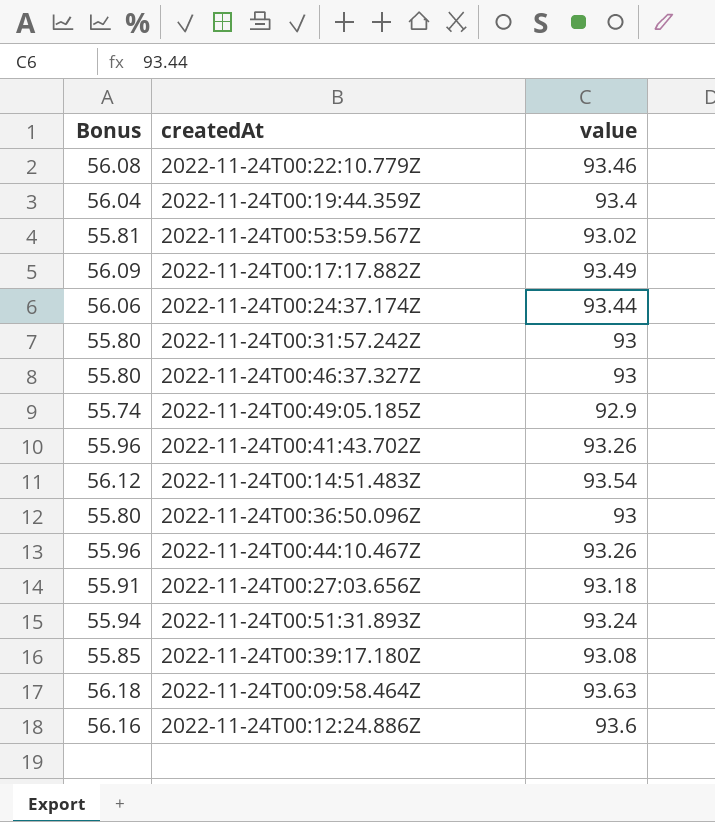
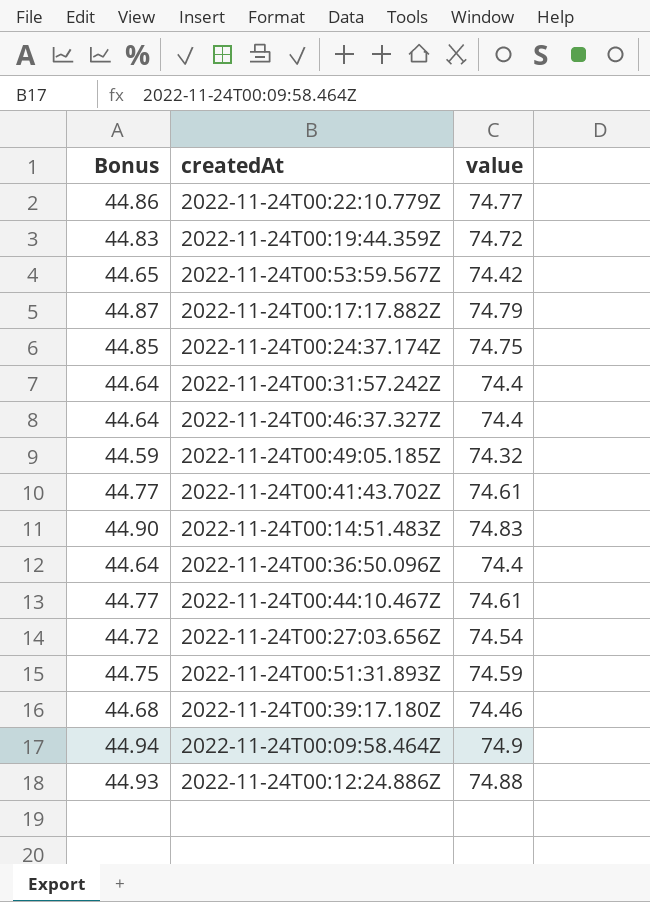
2022-11-24T00:22:10.779Z | Bonus: 56.08 -> 44.86
2022-11-24T00:22:10.779Z | value: 93.46 -> 74.77
2022-11-24T00:19:44.359Z | Bonus: 56.04 -> 44.83
2022-11-24T00:19:44.359Z | value: 93.4 -> 74.72
2022-11-24T00:53:59.567Z | Bonus: 55.81 -> 44.65
2022-11-24T00:53:59.567Z | value: 93.02 -> 74.42
2022-11-24T00:17:17.882Z | Bonus: 56.09 -> 44.87
2022-11-24T00:17:17.882Z | value: 93.49 -> 74.79
2022-11-24T00:24:37.174Z | Bonus: 56.06 -> 44.85
2022-11-24T00:24:37.174Z | value: 93.44 -> 74.75
2022-11-24T00:31:57.242Z | Bonus: 55.80 -> 44.64
2022-11-24T00:31:57.242Z | value: 93 -> 74.4
2022-11-24T00:46:37.327Z | Bonus: 55.80 -> 44.64
2022-11-24T00:46:37.327Z | value: 93 -> 74.4
2022-11-24T00:49:05.185Z | Bonus: 55.74 -> 44.59
2022-11-24T00:49:05.185Z | value: 92.9 -> 74.32
2022-11-24T00:41:43.702Z | Bonus: 55.96 -> 44.77
2022-11-24T00:41:43.702Z | value: 93.26 -> 74.61
2022-11-24T00:14:51.483Z | Bonus: 56.12 -> 44.90
2022-11-24T00:14:51.483Z | value: 93.54 -> 74.83
2022-11-24T00:36:50.096Z | Bonus: 55.80 -> 44.64
2022-11-24T00:36:50.096Z | value: 93 -> 74.4
2022-11-24T00:44:10.467Z | Bonus: 55.96 -> 44.77
2022-11-24T00:44:10.467Z | value: 93.26 -> 74.61
2022-11-24T00:27:03.656Z | Bonus: 55.91 -> 44.72
2022-11-24T00:27:03.656Z | value: 93.18 -> 74.54
2022-11-24T00:51:31.893Z | Bonus: 55.94 -> 44.75
2022-11-24T00:51:31.893Z | value: 93.24 -> 74.59
2022-11-24T00:39:17.180Z | Bonus: 55.85 -> 44.68
2022-11-24T00:39:17.180Z | value: 93.08 -> 74.46
2022-11-24T00:09:58.464Z | Bonus: 56.18 -> 44.94
2022-11-24T00:09:58.464Z | value: 93.63 -> 74.9
2022-11-24T00:12:24.886Z | Bonus: 56.16 -> 44.93
2022-11-24T00:12:24.886Z | value: 93.6 -> 74.88

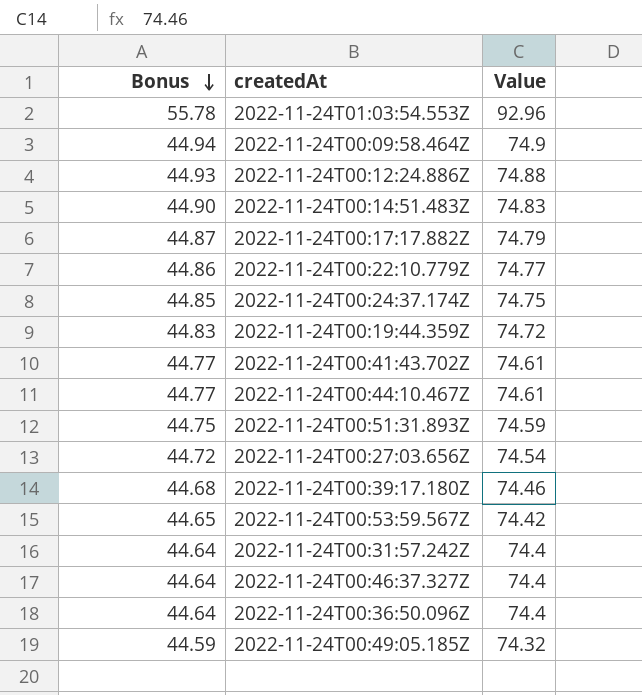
row order: none -> Bonus descending
column name: value -> Value
row 2022-11-24T01:03:54.553Z: none -> 55.78 | 92.96

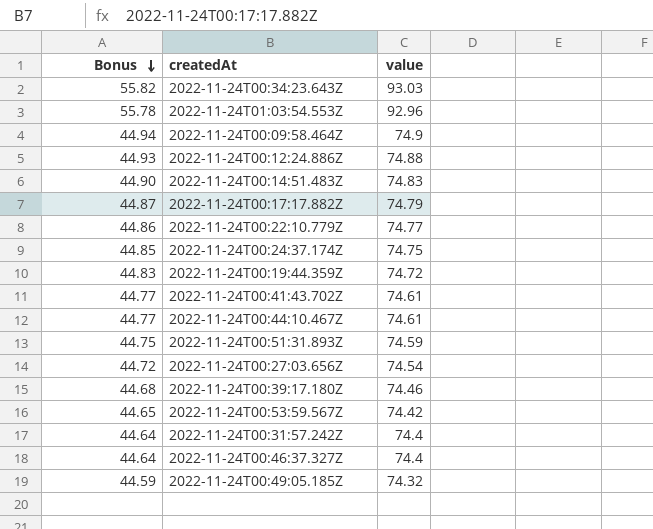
column name: Value -> value
row 2022-11-24T00:36:50.096Z: 44.64 | 74.4 -> none
row 2022-11-24T00:34:23.643Z: none -> 55.82 | 93.03

